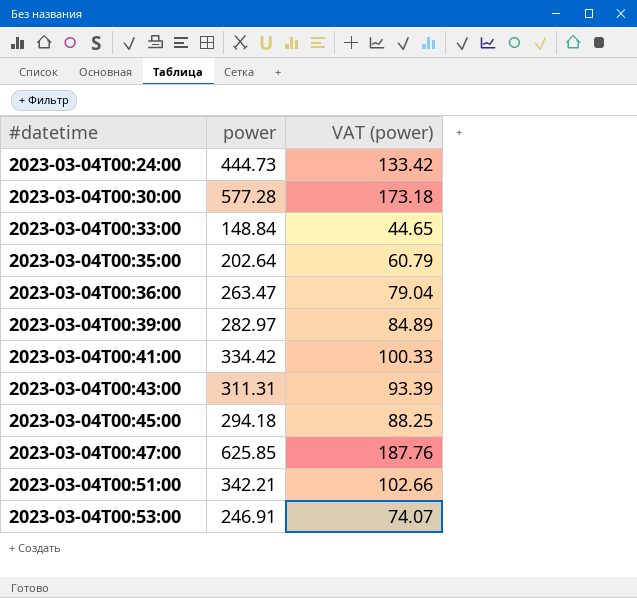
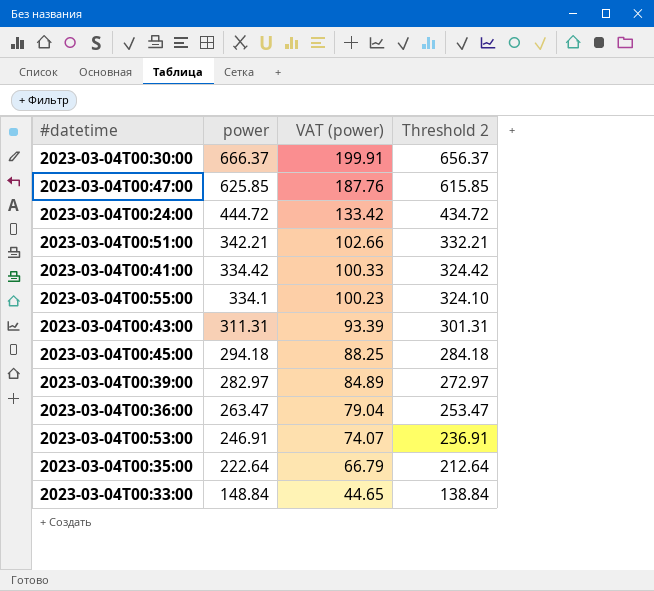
row order: #datetime ascending -> power descending
column Threshold 2 | formula: none -> [power] - 10
2023-03-04T00:30:00 | power: 577.28 -> 666.37
2023-03-04T00:30:00 | VAT (power): 173.18 -> 199.91
2023-03-04T00:24:00 | power: 444.73 -> 444.72
row 2023-03-04T00:55:00: none -> 334.1 | 100.23 | 324.10
2023-03-04T00:35:00 | power: 202.64 -> 222.64
2023-03-04T00:35:00 | VAT (power): 60.79 -> 66.79

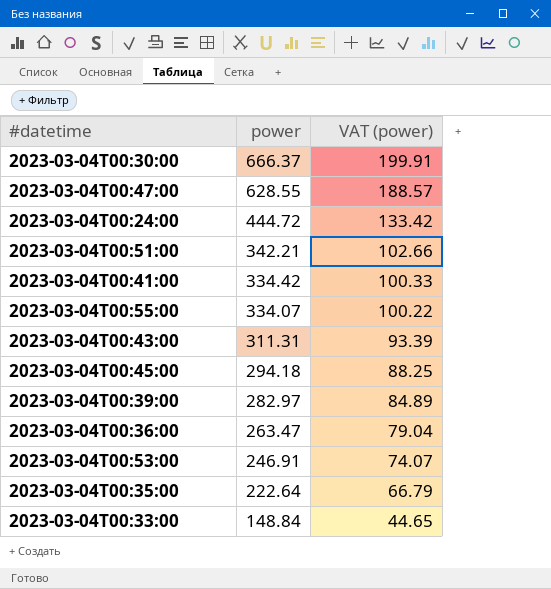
column Threshold 2 | formula: [power] - 10 -> none
2023-03-04T00:47:00 | power: 625.85 -> 628.55
2023-03-04T00:47:00 | VAT (power): 187.76 -> 188.57
2023-03-04T00:55:00 | power: 334.1 -> 334.07
2023-03-04T00:55:00 | VAT (power): 100.23 -> 100.22

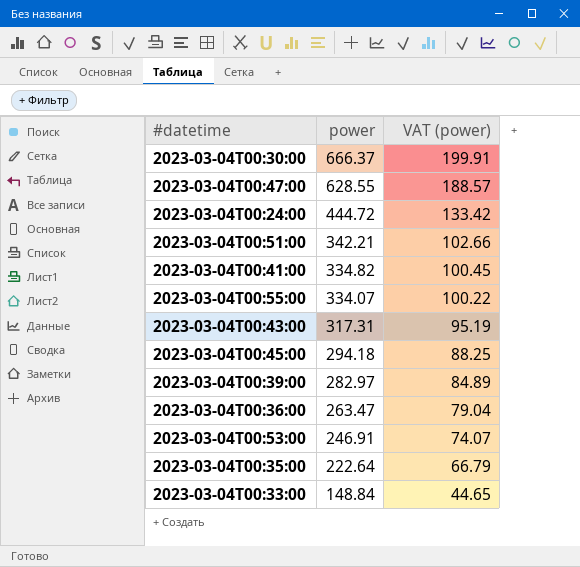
2023-03-04T00:41:00 | power: 334.42 -> 334.82
2023-03-04T00:41:00 | VAT (power): 100.33 -> 100.45
2023-03-04T00:43:00 | power: 311.31 -> 317.31
2023-03-04T00:43:00 | VAT (power): 93.39 -> 95.19

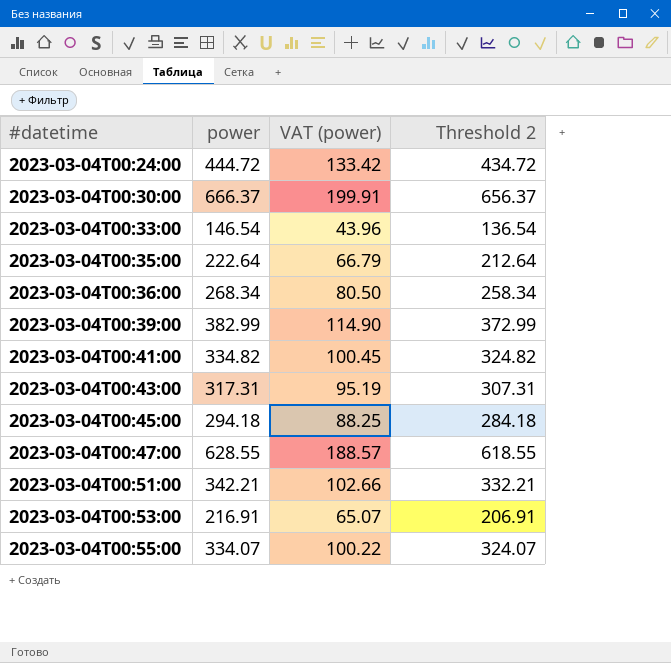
row order: power descending -> #datetime ascending
column Threshold 2 | formula: none -> [power] - 10
2023-03-04T00:33:00 | power: 148.84 -> 146.54
2023-03-04T00:33:00 | VAT (power): 44.65 -> 43.96
2023-03-04T00:36:00 | power: 263.47 -> 268.34
2023-03-04T00:36:00 | VAT (power): 79.04 -> 80.50
2023-03-04T00:39:00 | power: 282.97 -> 382.99
2023-03-04T00:39:00 | VAT (power): 84.89 -> 114.90
2023-03-04T00:53:00 | power: 246.91 -> 216.91
2023-03-04T00:53:00 | VAT (power): 74.07 -> 65.07

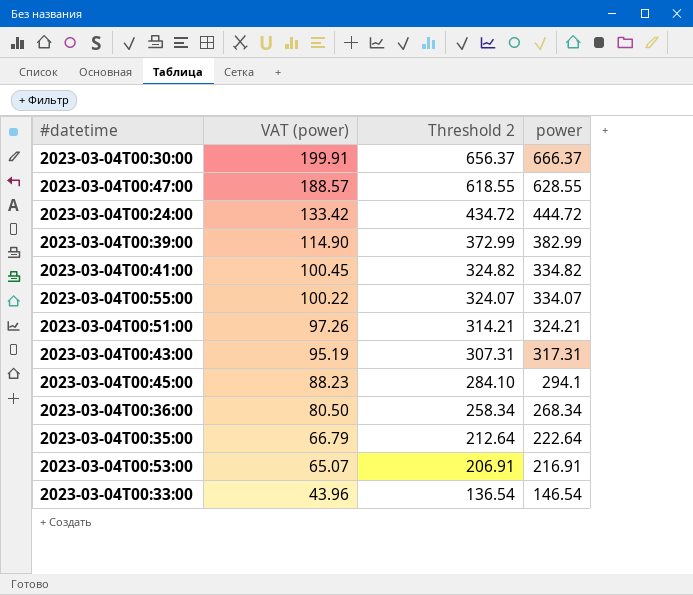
row order: #datetime ascending -> VAT (power) descending
column power | position: 2 -> 4
2023-03-04T00:51:00 | VAT (power): 102.66 -> 97.26
2023-03-04T00:51:00 | Threshold 2: 332.21 -> 314.21
2023-03-04T00:51:00 | power: 342.21 -> 324.21
2023-03-04T00:45:00 | VAT (power): 88.25 -> 88.23
2023-03-04T00:45:00 | Threshold 2: 284.18 -> 284.10
2023-03-04T00:45:00 | power: 294.18 -> 294.1

